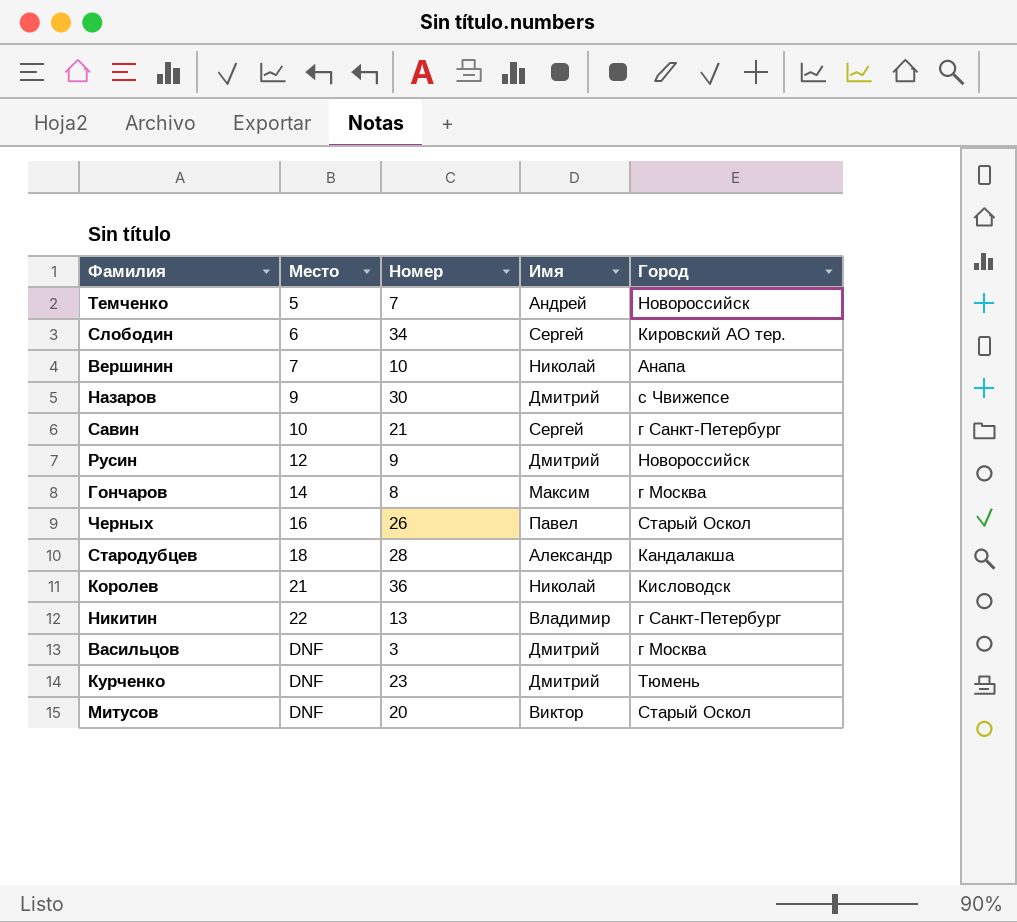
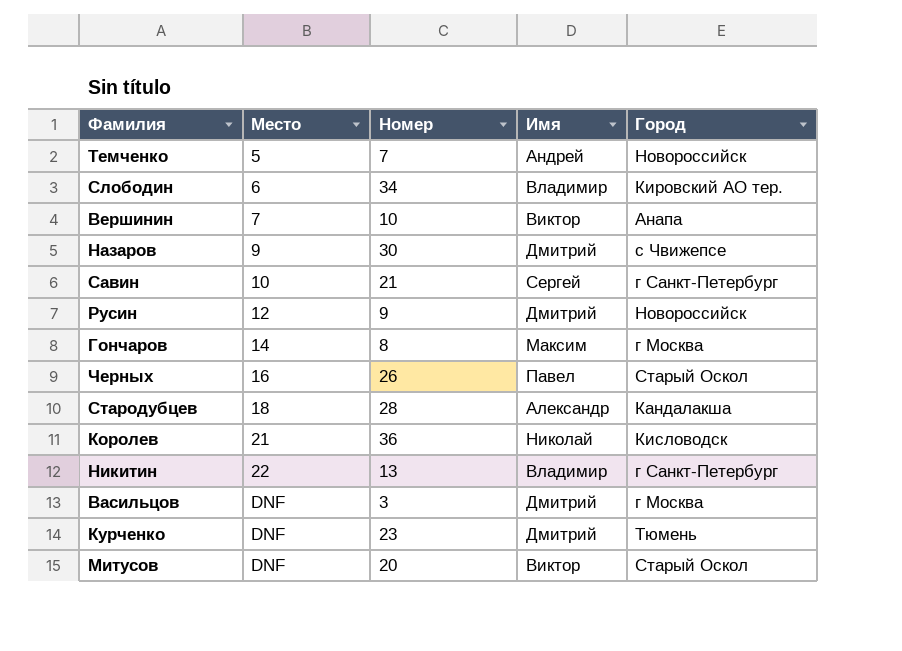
Слободин | Имя: Сергей -> Владимир
Вершинин | Имя: Николай -> Виктор

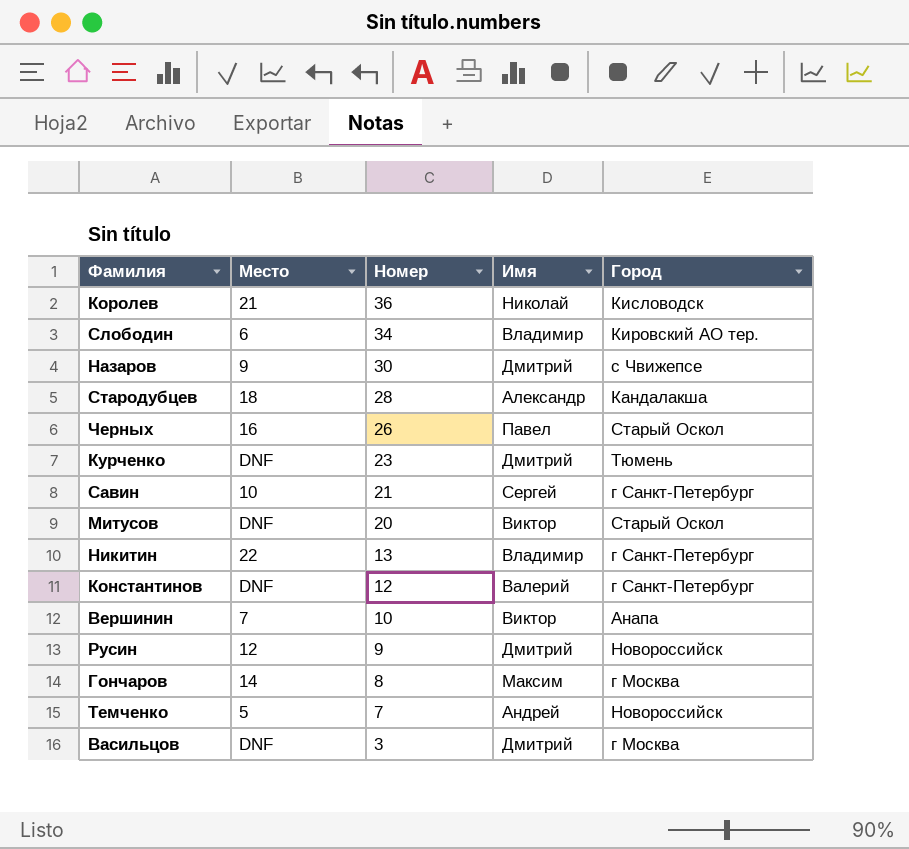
row order: Место ascending -> Номер descending
row Константинов: none -> DNF | 12 | Валерий | г Санкт-Петербург

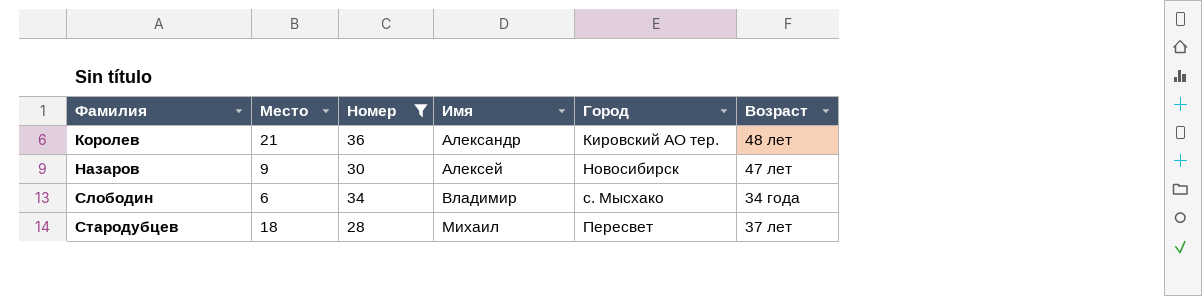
filter: none -> Номер >= 28
row order: Номер descending -> Фамилия ascending
column Возраст | position: none -> 6
Королев | Имя: Николай -> Александр
Королев | Город: Кисловодск -> Кировский АО тер.
Назаров | Имя: Дмитрий -> Алексей
Назаров | Город: с Чвижепсе -> Новосибирск
Слободин | Город: Кировский АО тер. -> с. Мысхако
Стародубцев | Имя: Александр -> Михаил
Стародубцев | Город: Кандалакша -> Пересвет

